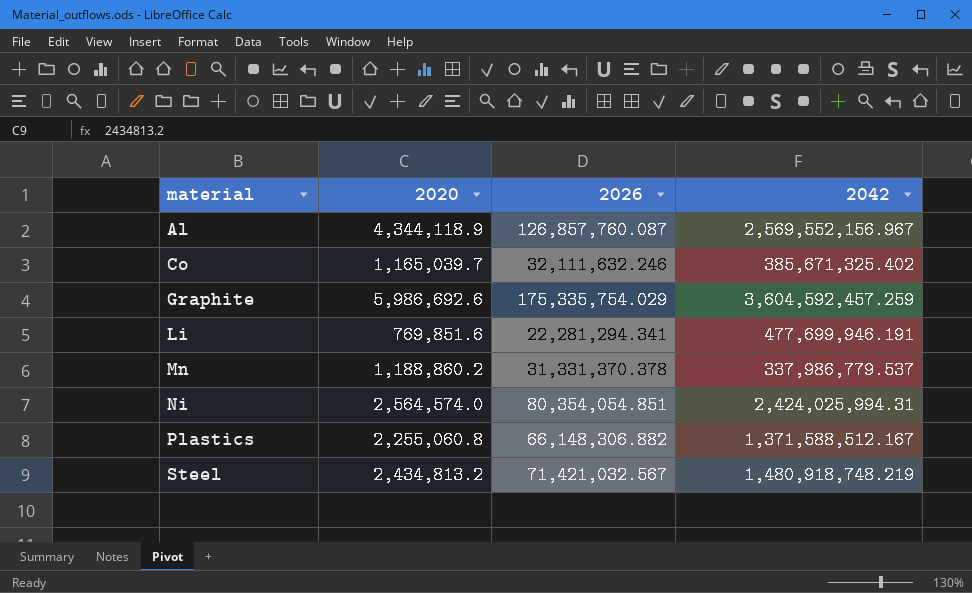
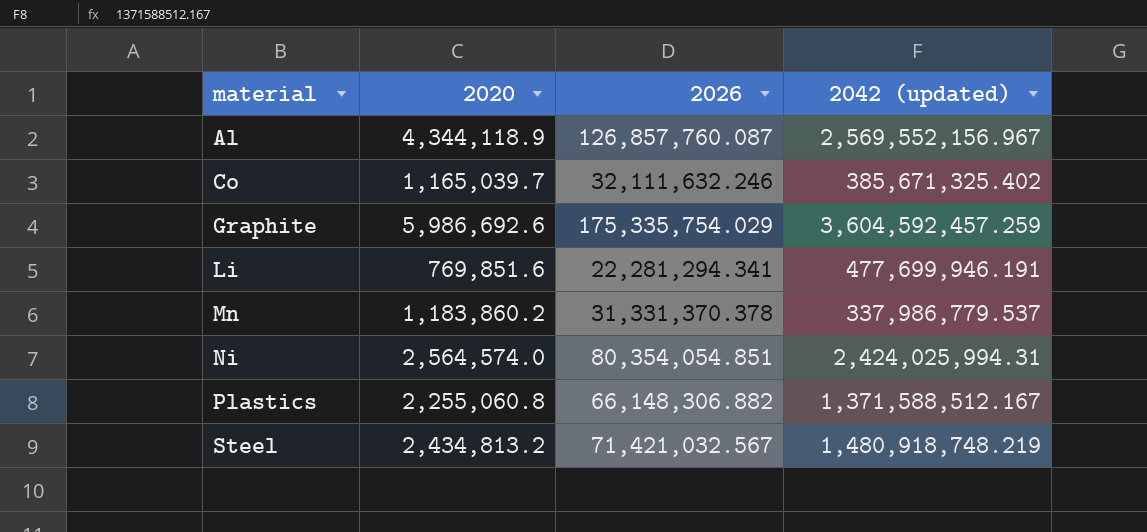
column name: 2042 -> 2042 (updated)
Mn | 2020: 1,188,860.2 -> 1,183,860.2

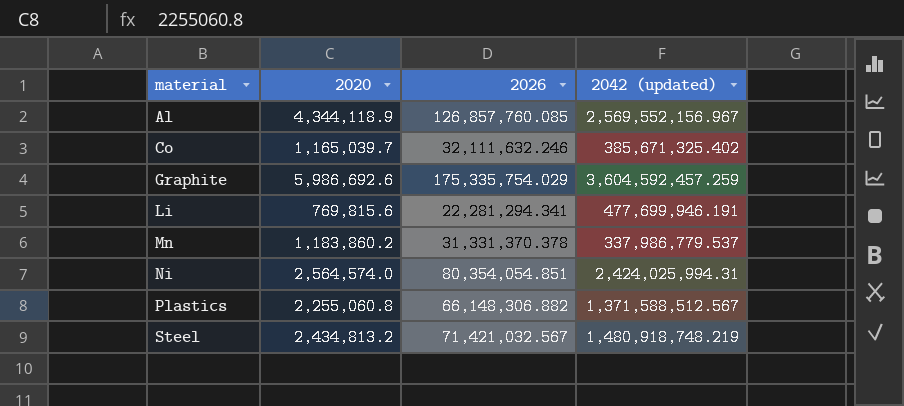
Al | 2026: 126,857,760.087 -> 126,857,760.085
Li | 2020: 769,851.6 -> 769,815.6
Plastics | 2042 (updated): 1,371,588,512.167 -> 1,371,588,512.567

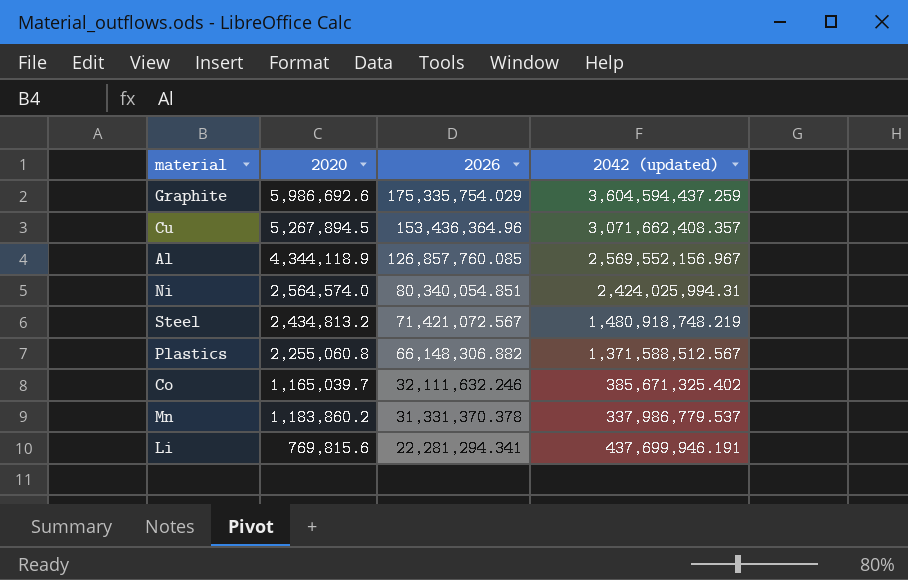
row order: material ascending -> 2026 descending
Graphite | 2042 (updated): 3,604,592,457.259 -> 3,604,594,437.259
row Cu: none -> 5,267,894.5 | 153,436,364.96 | 3,071,662,408.357
Ni | 2026: 80,354,054.851 -> 80,340,054.851
Steel | 2026: 71,421,032.567 -> 71,421,072.567
Li | 2042 (updated): 477,699,946.191 -> 437,699,946.191

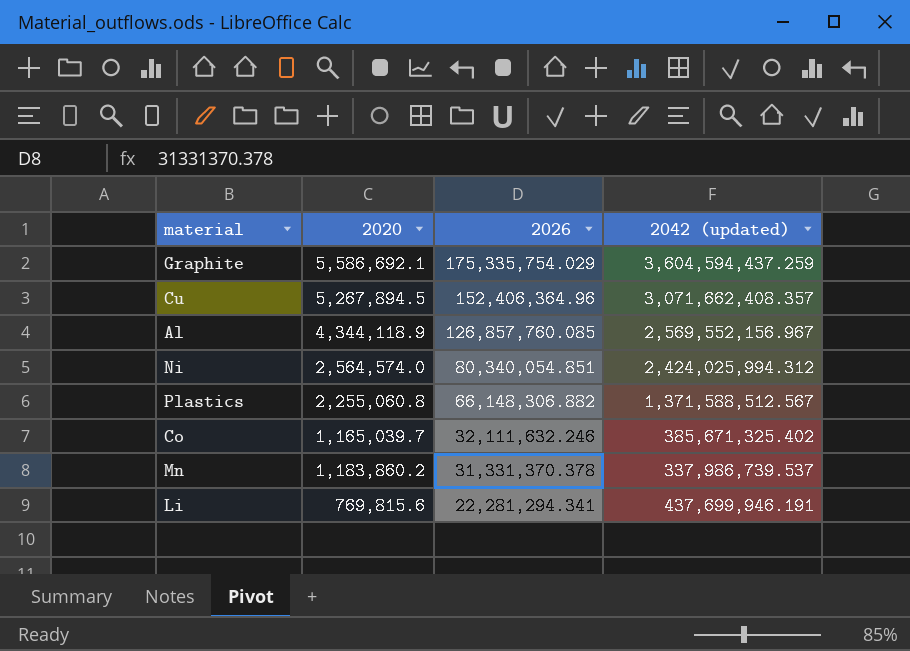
row Steel: 2,434,813.2 | 71,421,072.567 | 1,480,918,748.219 -> none
Graphite | 2020: 5,986,692.6 -> 5,586,692.1
Cu | 2026: 153,436,364.96 -> 152,406,364.96
Ni | 2042 (updated): 2,424,025,994.31 -> 2,424,025,994.312
Mn | 2042 (updated): 337,986,779.537 -> 337,986,739.537

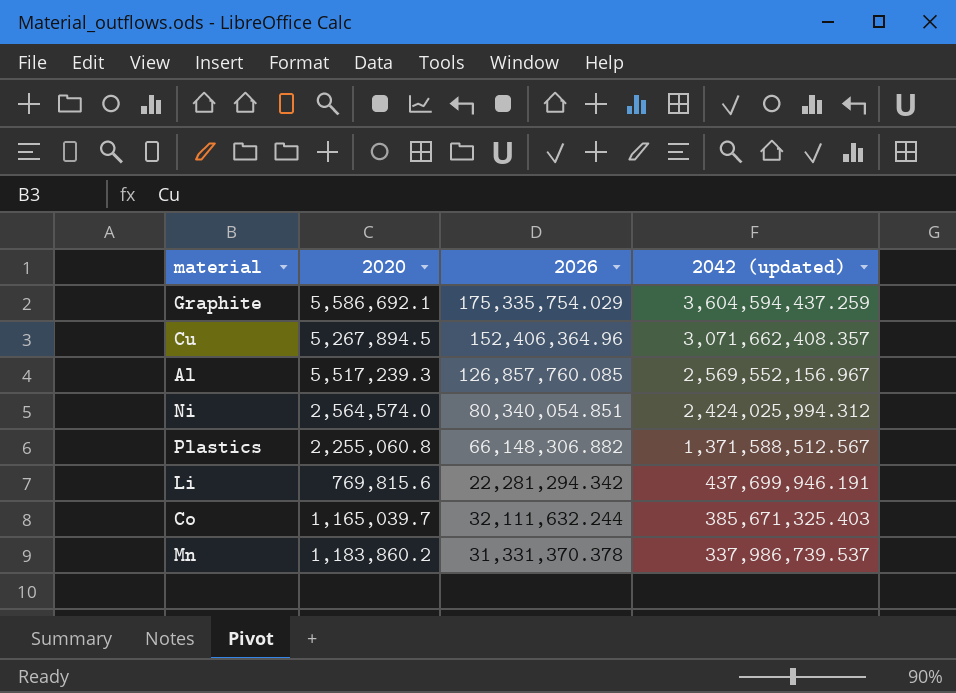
row order: 2026 descending -> 2042 (updated) descending
Al | 2020: 4,344,118.9 -> 5,517,239.3
Li | 2026: 22,281,294.341 -> 22,281,294.342
Co | 2026: 32,111,632.246 -> 32,111,632.244
Co | 2042 (updated): 385,671,325.402 -> 385,671,325.403

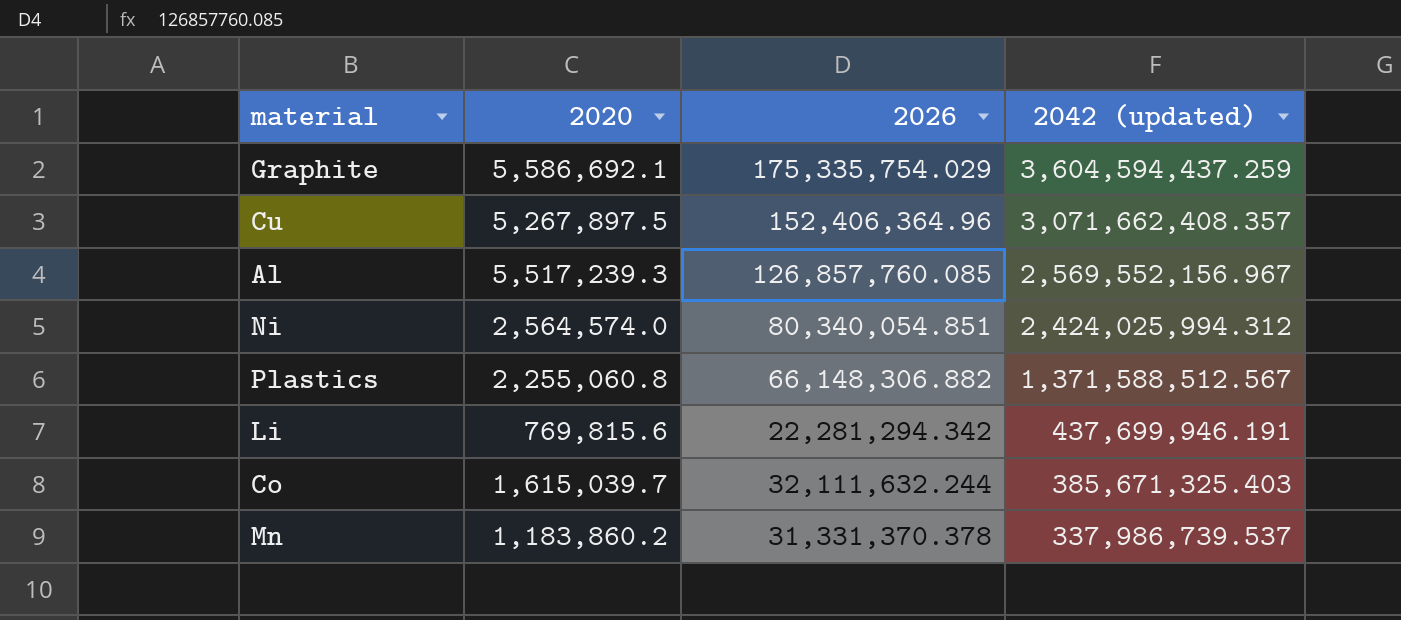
Cu | 2020: 5,267,894.5 -> 5,267,897.5
Co | 2020: 1,165,039.7 -> 1,615,039.7

